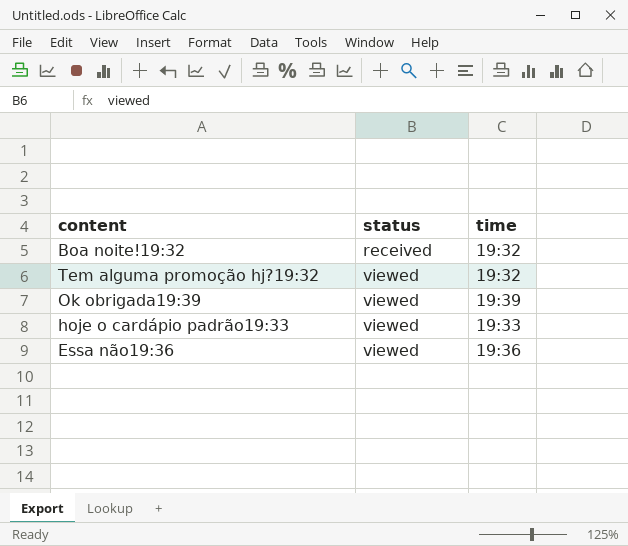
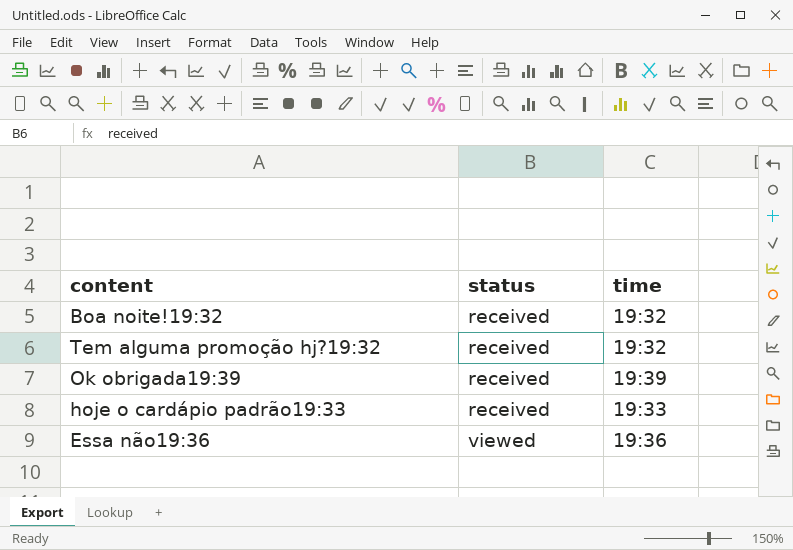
Tem alguma promoção hj?19:32 | status: viewed -> received
Ok obrigada19:39 | status: viewed -> received
hoje o cardápio padrão19:33 | status: viewed -> received

